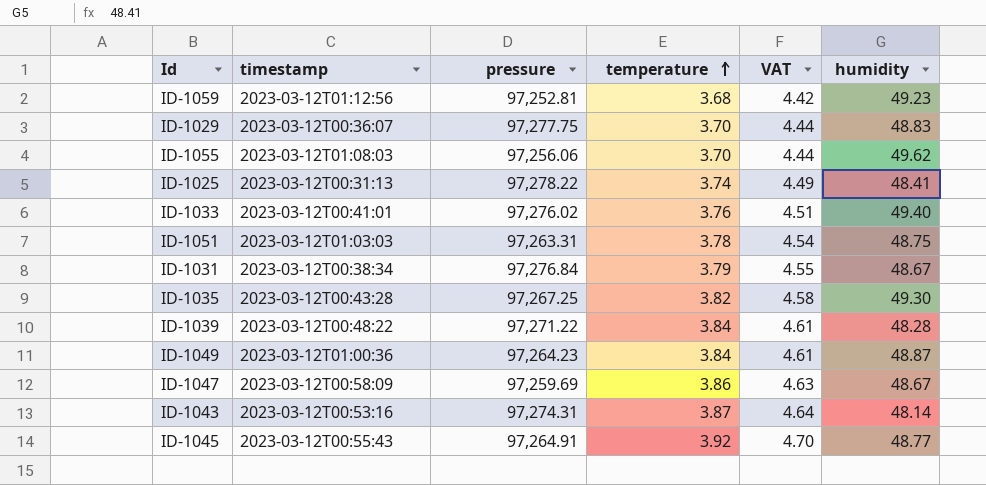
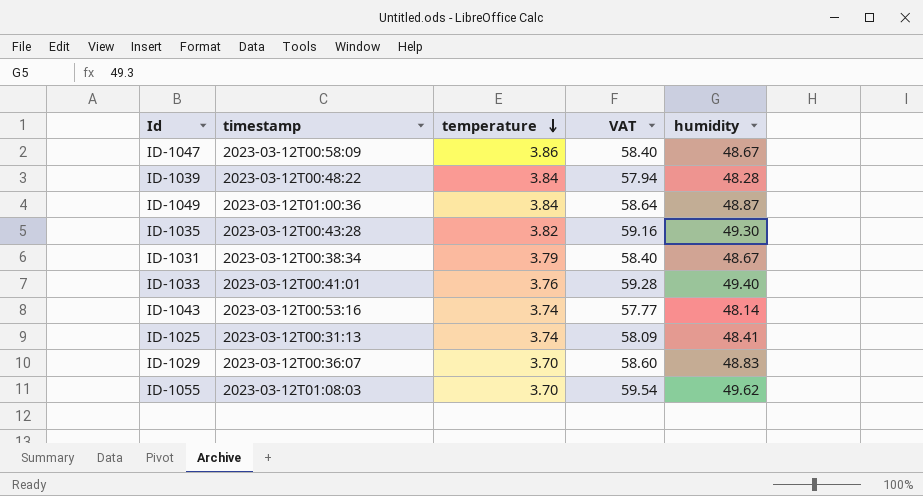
row order: temperature ascending -> temperature descending
column pressure | position: 3 -> none
column VAT | formula: [temperature] * 1.2 -> [humidity] * 1.2
row ID-1059: 2023-03-12T01:12:56 | 97,252.81 | 3.68 | 4.42 | 49.23 -> none
row ID-1051: 2023-03-12T01:03:03 | 97,263.31 | 3.78 | 4.54 | 48.75 -> none
row ID-1045: 2023-03-12T00:55:43 | 97,264.91 | 3.92 | 4.70 | 48.77 -> none
ID-1043 | temperature: 3.87 -> 3.74

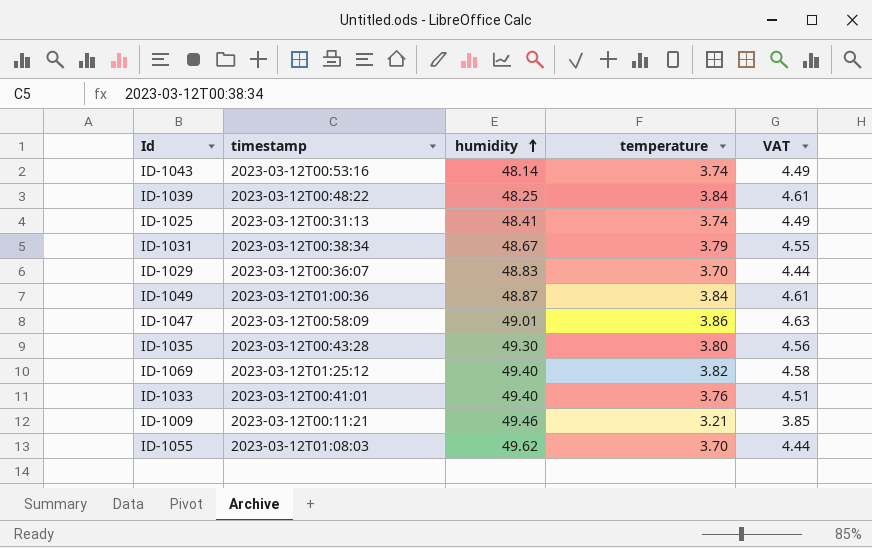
row order: temperature descending -> humidity ascending
column humidity | position: 5 -> 3
column VAT | formula: [humidity] * 1.2 -> [temperature] * 1.2
ID-1039 | humidity: 48.28 -> 48.25
ID-1047 | humidity: 48.67 -> 49.01
ID-1035 | temperature: 3.82 -> 3.80
row ID-1069: none -> 2023-03-12T01:25:12 | 49.40 | 3.82 | 4.58
row ID-1009: none -> 2023-03-12T00:11:21 | 49.46 | 3.21 | 3.85

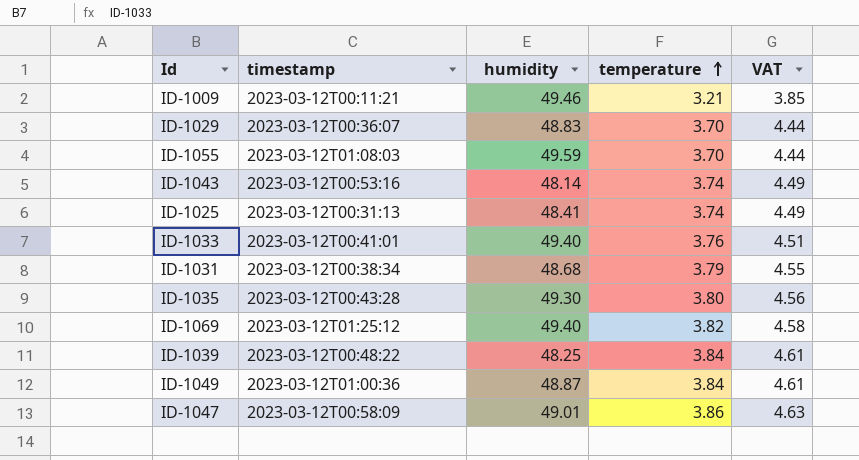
row order: humidity ascending -> temperature ascending
ID-1055 | humidity: 49.62 -> 49.59
ID-1031 | humidity: 48.67 -> 48.68

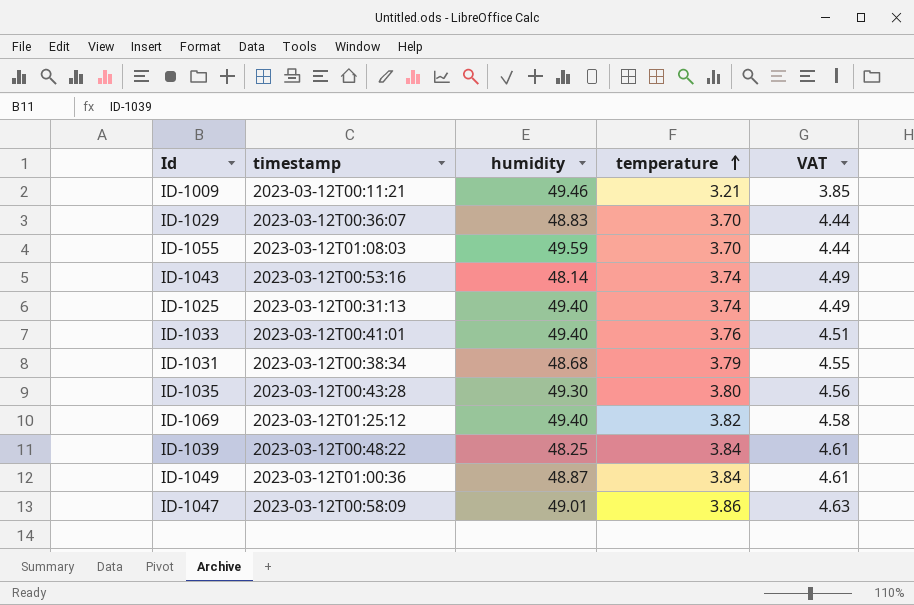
ID-1025 | humidity: 48.41 -> 49.40

